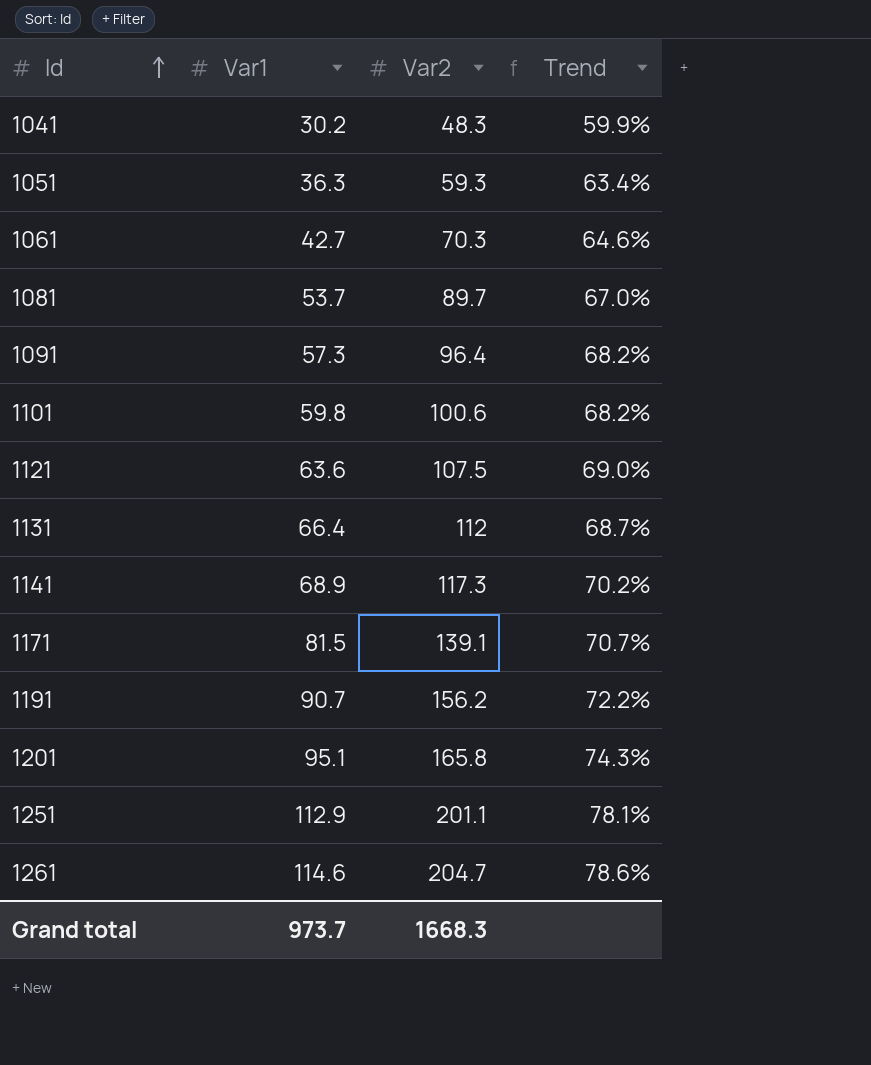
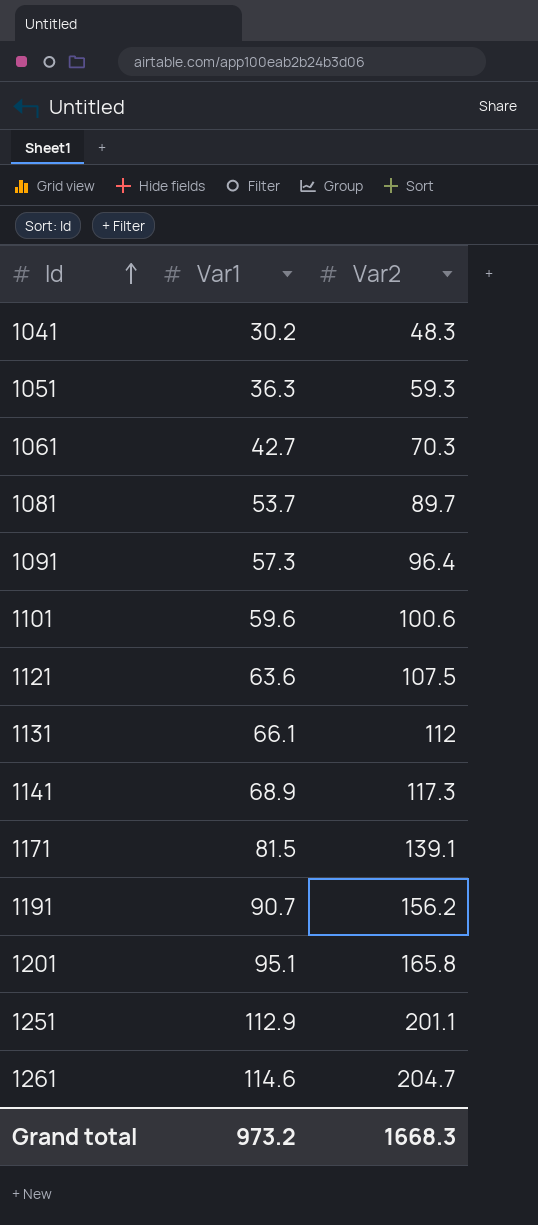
column Trend | formula: ([Var2] - [Var1]) / [Var1] -> none
1101 | Var1: 59.8 -> 59.6
1131 | Var1: 66.4 -> 66.1
Grand total | Var1: 973.7 -> 973.2

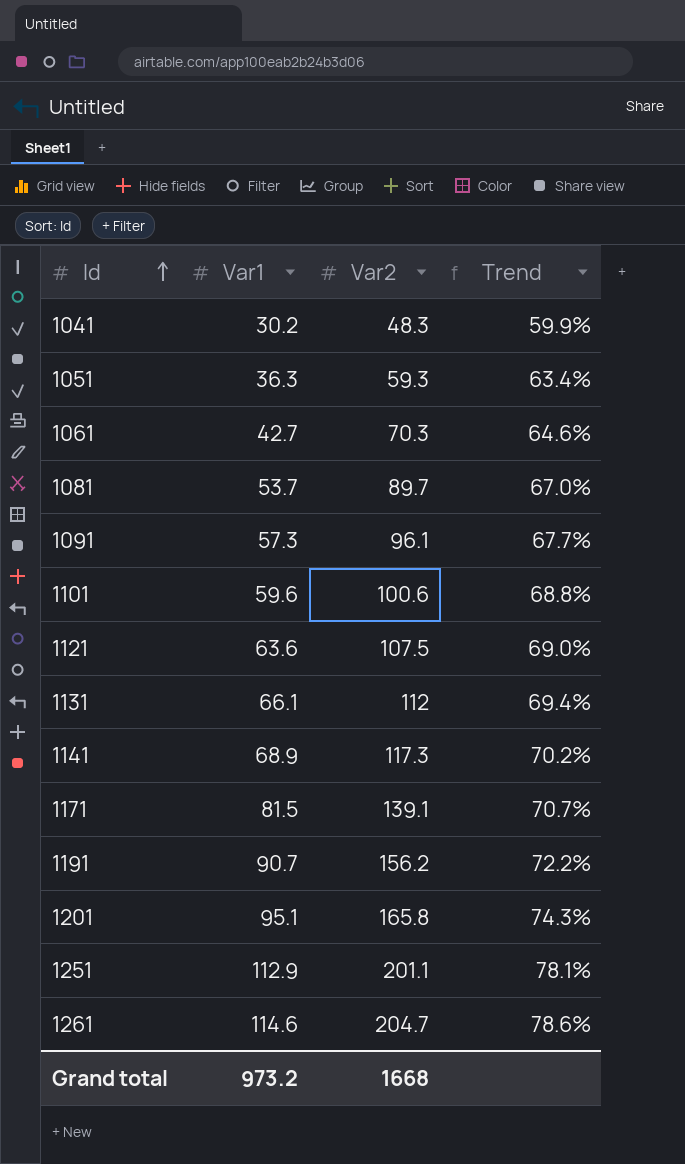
column Trend | formula: none -> ([Var2] - [Var1]) / [Var1]
1091 | Var2: 96.4 -> 96.1
Grand total | Var2: 1668.3 -> 1668

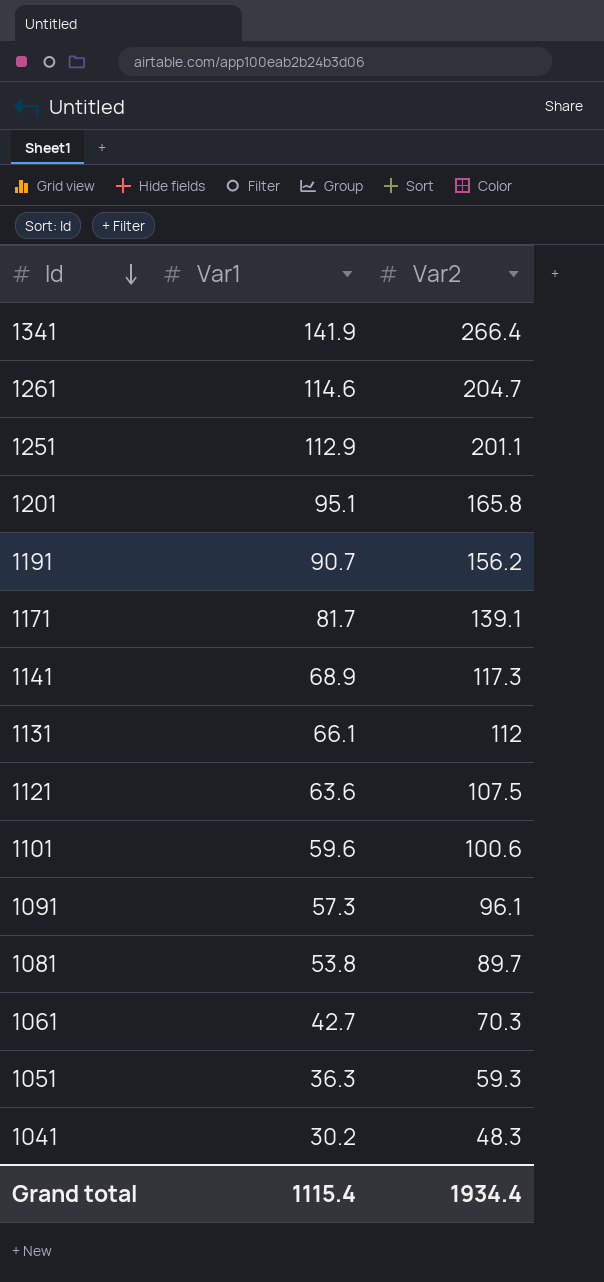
row order: Id ascending -> Id descending
column Trend | formula: ([Var2] - [Var1]) / [Var1] -> none
row 1341: none -> 141.9 | 266.4
1171 | Var1: 81.5 -> 81.7
1081 | Var1: 53.7 -> 53.8
Grand total | Var1: 973.2 -> 1115.4
Grand total | Var2: 1668 -> 1934.4

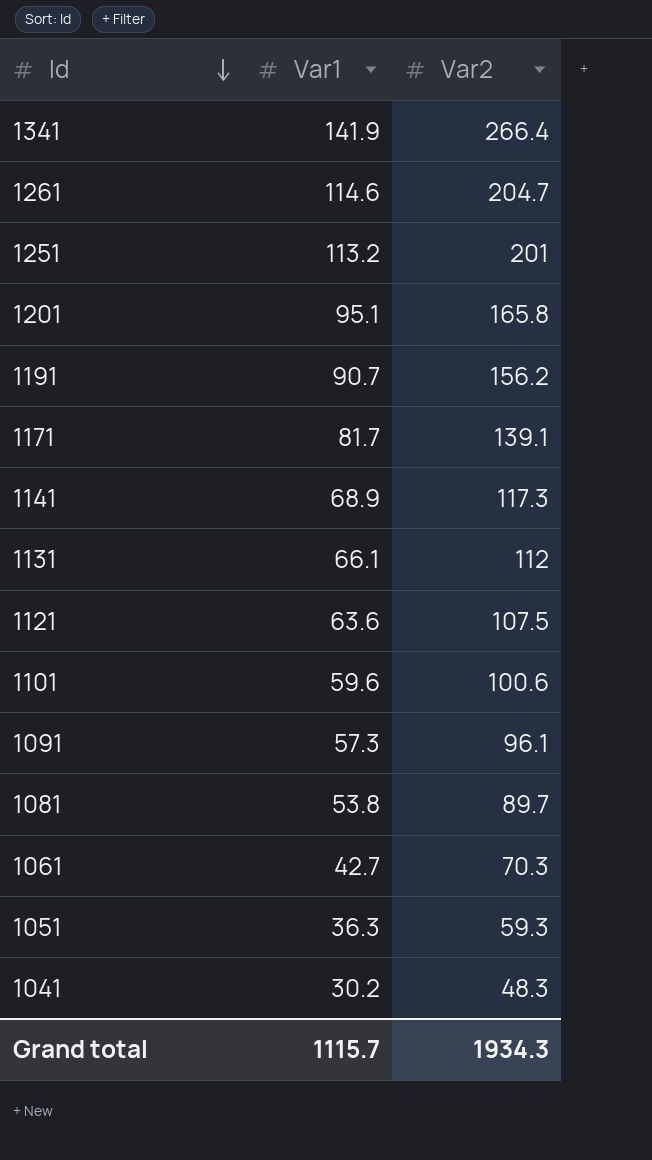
1251 | Var1: 112.9 -> 113.2
1251 | Var2: 201.1 -> 201
Grand total | Var1: 1115.4 -> 1115.7
Grand total | Var2: 1934.4 -> 1934.3

